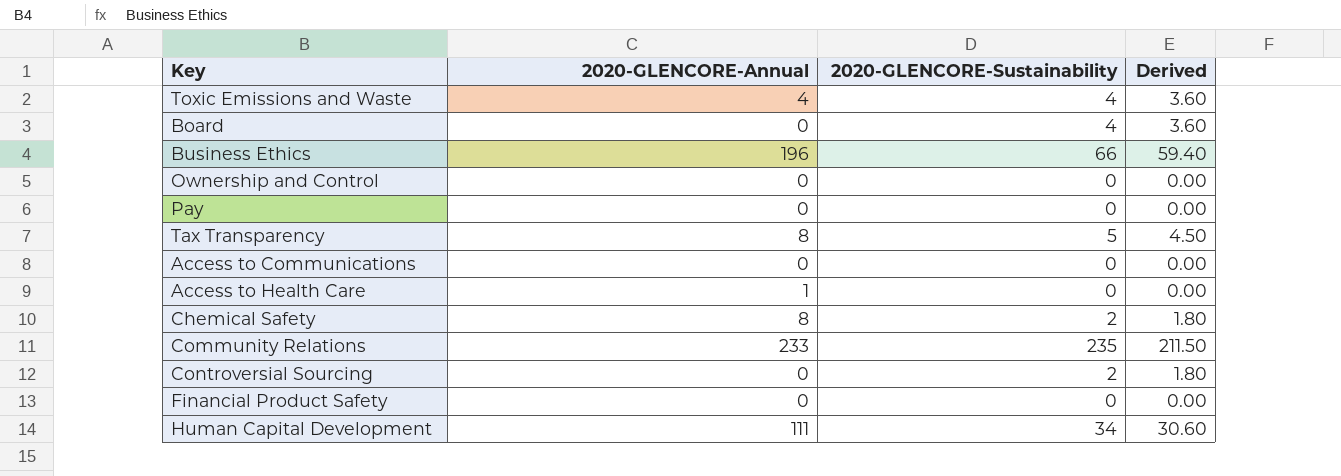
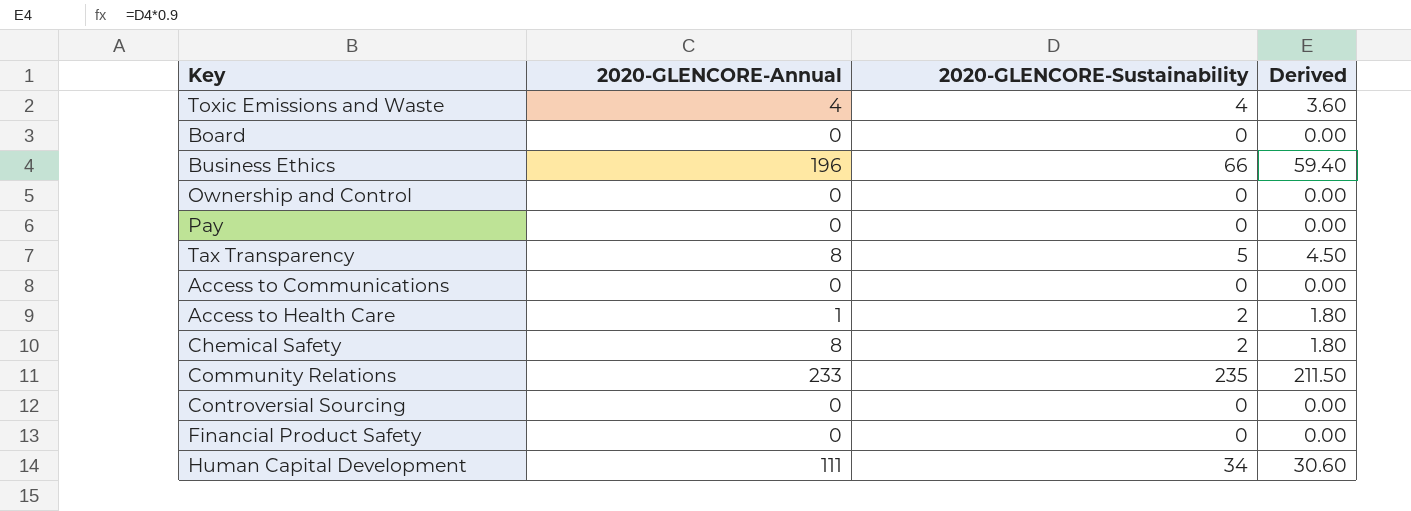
Board | 2020-GLENCORE-Sustainability: 4 -> 0
Board | Derived: 3.60 -> 0.00
Access to Health Care | 2020-GLENCORE-Sustainability: 0 -> 2
Access to Health Care | Derived: 0.00 -> 1.80
Controversial Sourcing | 2020-GLENCORE-Sustainability: 2 -> 0
Controversial Sourcing | Derived: 1.80 -> 0.00

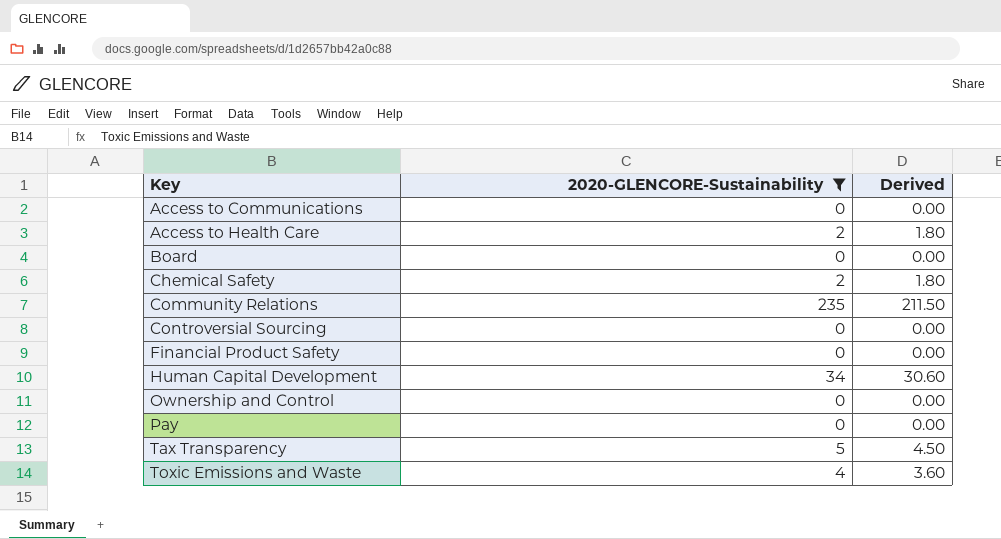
filter: none -> 2020-GLENCORE-Sustainability != 66
row order: none -> Key ascending
column 2020-GLENCORE-Annual | position: 2 -> none

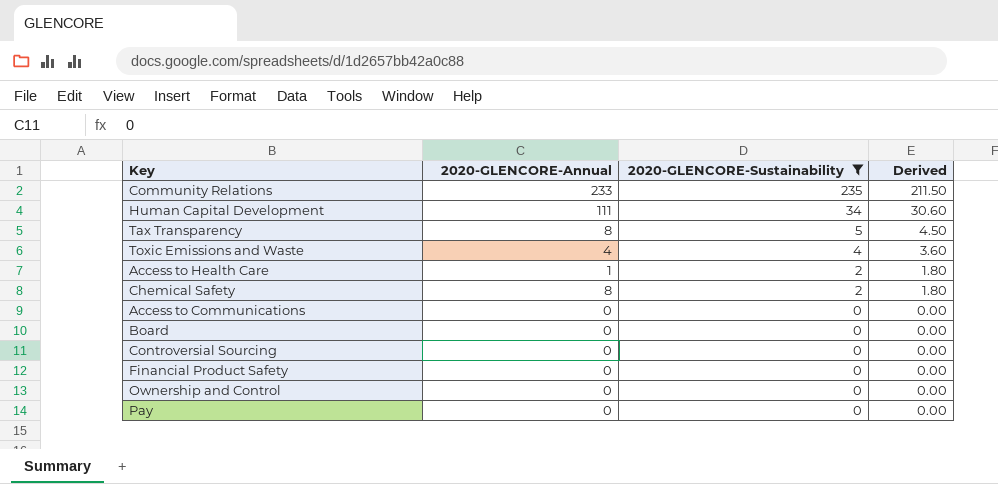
row order: Key ascending -> 2020-GLENCORE-Sustainability descending
column 2020-GLENCORE-Annual | position: none -> 2

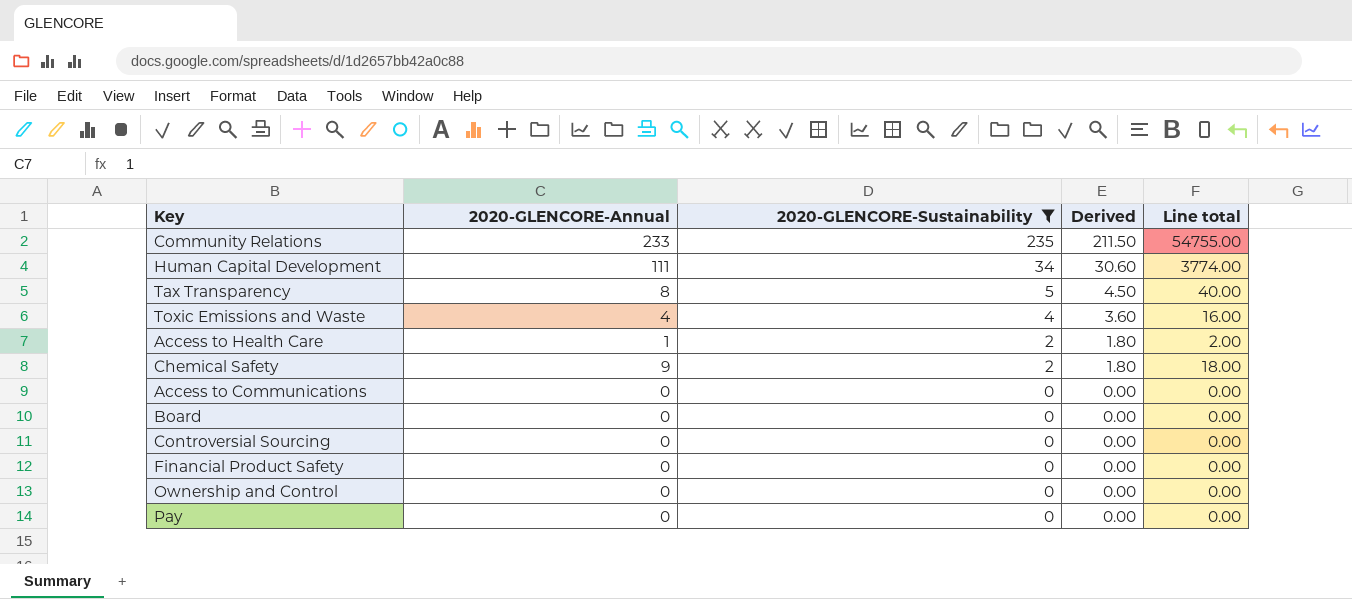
column Line total | formula: none -> [2020-GLENCORE-Annual] * [2020-GLENCORE-Sustainability]
Chemical Safety | 2020-GLENCORE-Annual: 8 -> 9

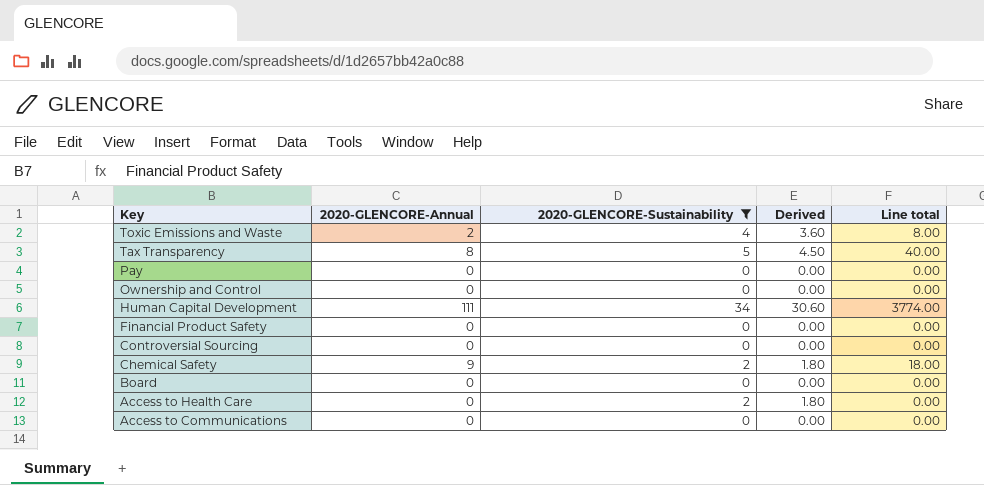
row order: 2020-GLENCORE-Sustainability descending -> Key descending
row Community Relations: 233 | 235 | 211.50 | 54755.00 -> none
Toxic Emissions and Waste | 2020-GLENCORE-Annual: 4 -> 2
Toxic Emissions and Waste | Line total: 16.00 -> 8.00
Access to Health Care | 2020-GLENCORE-Annual: 1 -> 0
Access to Health Care | Line total: 2.00 -> 0.00

